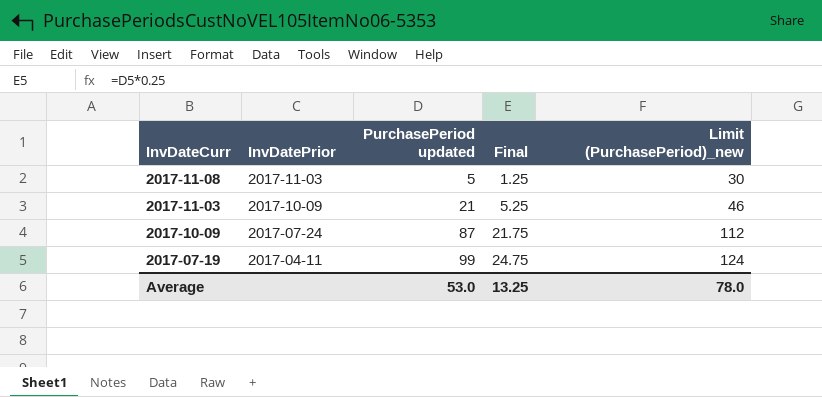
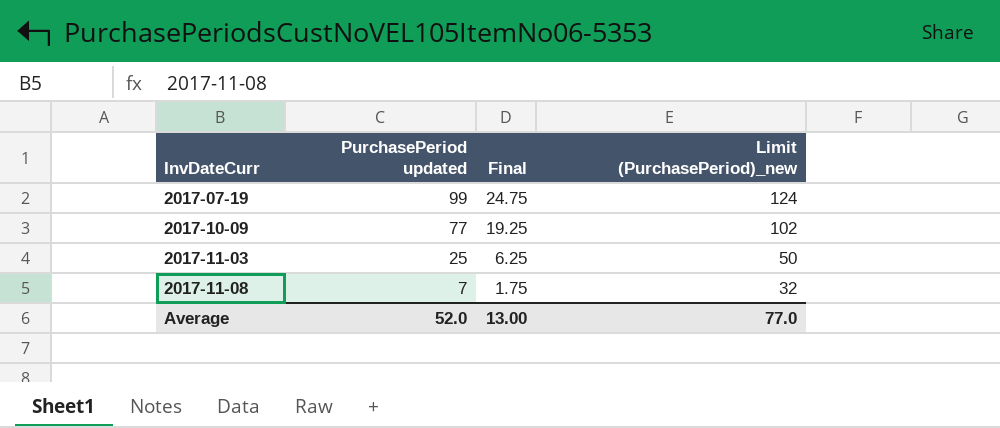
row order: InvDateCurr descending -> InvDateCurr ascending
column InvDatePrior | position: 2 -> none
2017-10-09 | PurchasePeriod updated: 87 -> 77
2017-10-09 | Final: 21.75 -> 19.25
2017-10-09 | Limit (PurchasePeriod)_new: 112 -> 102
2017-11-03 | PurchasePeriod updated: 21 -> 25
2017-11-03 | Final: 5.25 -> 6.25
2017-11-03 | Limit (PurchasePeriod)_new: 46 -> 50
2017-11-08 | PurchasePeriod updated: 5 -> 7
2017-11-08 | Final: 1.25 -> 1.75
2017-11-08 | Limit (PurchasePeriod)_new: 30 -> 32
Average | PurchasePeriod updated: 53.0 -> 52.0
Average | Final: 13.25 -> 13.00
Average | Limit (PurchasePeriod)_new: 78.0 -> 77.0

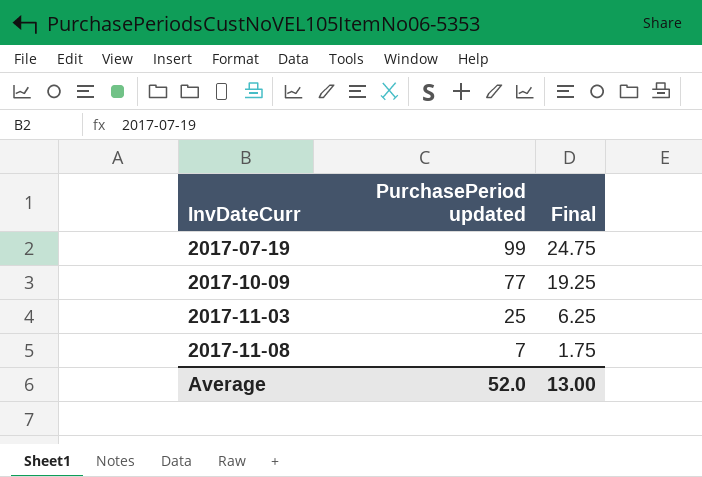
column Limit (PurchasePeriod)_new | formula: [PurchasePeriod updated] + 25 -> none

